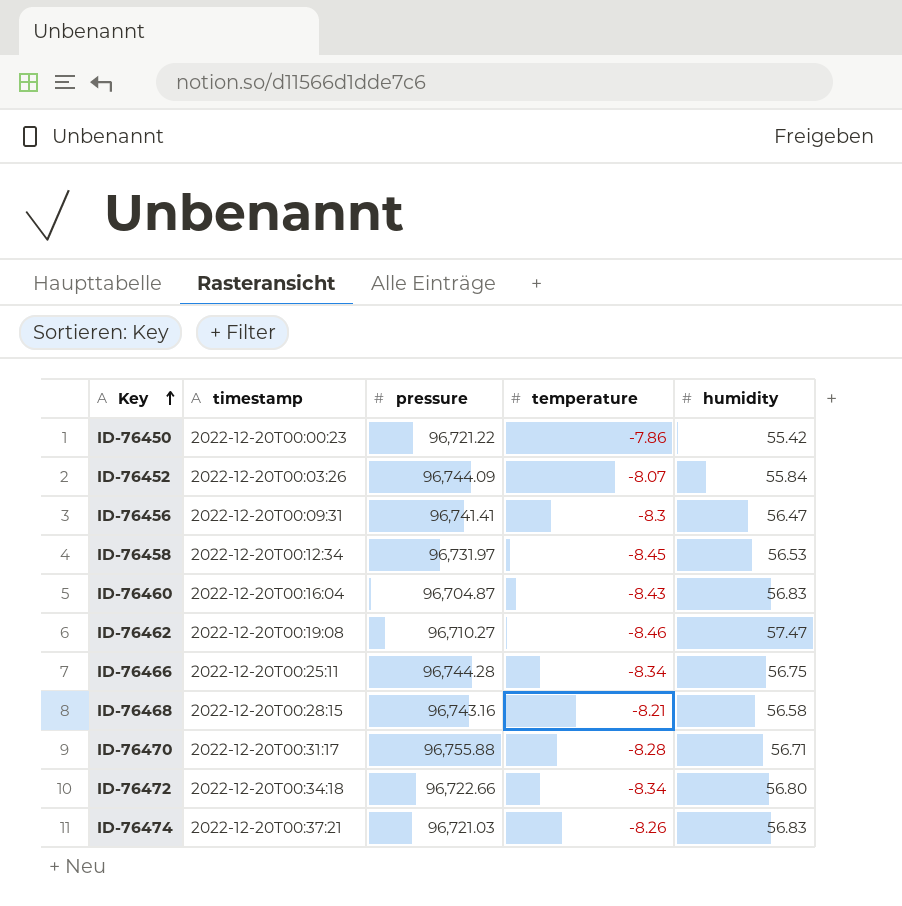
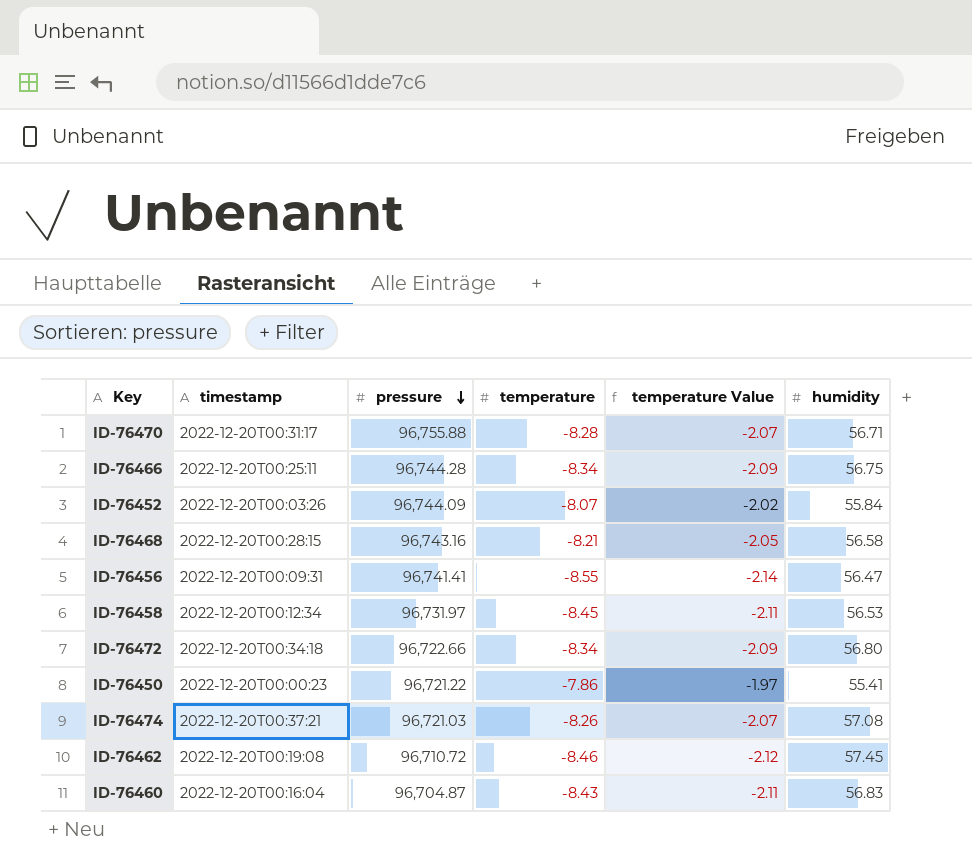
row order: Key ascending -> pressure descending
column temperature Value | formula: none -> [temperature] * 0.25
ID-76456 | temperature: -8.3 -> -8.55
ID-76450 | humidity: 55.42 -> 55.41
ID-76474 | humidity: 56.83 -> 57.08
ID-76462 | pressure: 96,710.27 -> 96,710.72
ID-76462 | humidity: 57.47 -> 57.45

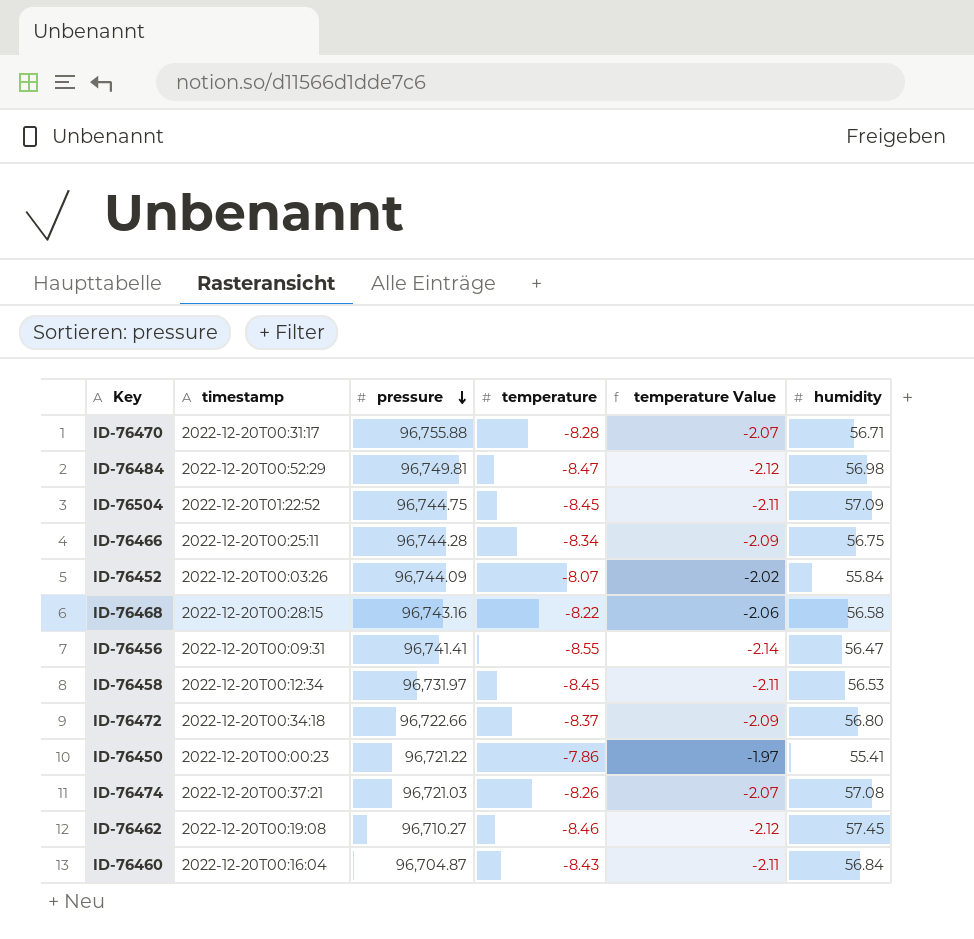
row ID-76484: none -> 2022-12-20T00:52:29 | 96,749.81 | -8.47 | -2.12 | 56.98
row ID-76504: none -> 2022-12-20T01:22:52 | 96,744.75 | -8.45 | -2.11 | 57.09
ID-76468 | temperature: -8.21 -> -8.22
ID-76468 | temperature Value: -2.05 -> -2.06
ID-76472 | temperature: -8.34 -> -8.37
ID-76462 | pressure: 96,710.72 -> 96,710.27
ID-76460 | humidity: 56.83 -> 56.84

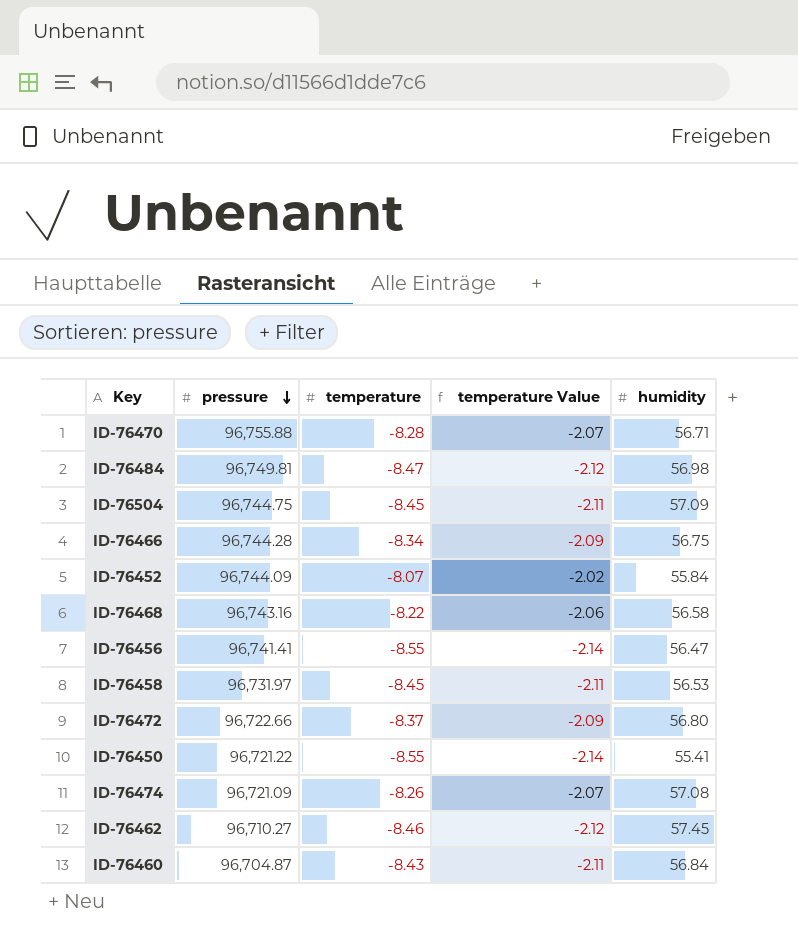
column timestamp | position: 2 -> none
ID-76450 | temperature: -7.86 -> -8.55
ID-76450 | temperature Value: -1.97 -> -2.14
ID-76474 | pressure: 96,721.03 -> 96,721.09

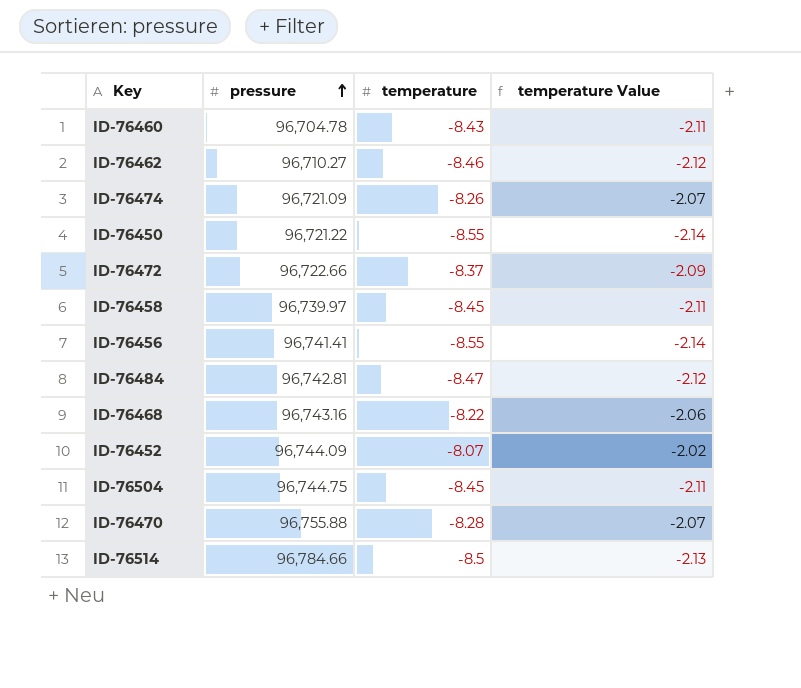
row order: pressure descending -> pressure ascending
column humidity | position: 5 -> none
row ID-76466: 96,744.28 | -8.34 | -2.09 | 56.75 -> none
ID-76460 | pressure: 96,704.87 -> 96,704.78
ID-76458 | pressure: 96,731.97 -> 96,739.97
ID-76484 | pressure: 96,749.81 -> 96,742.81
row ID-76514: none -> 96,784.66 | -8.5 | -2.13

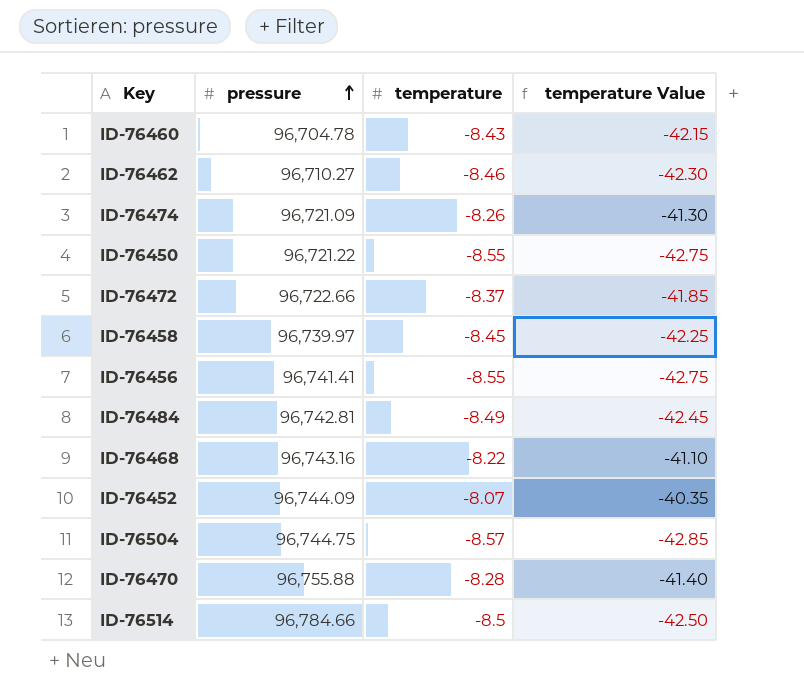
column temperature Value | formula: [temperature] * 0.25 -> [temperature] * 5
ID-76484 | temperature: -8.47 -> -8.49
ID-76504 | temperature: -8.45 -> -8.57

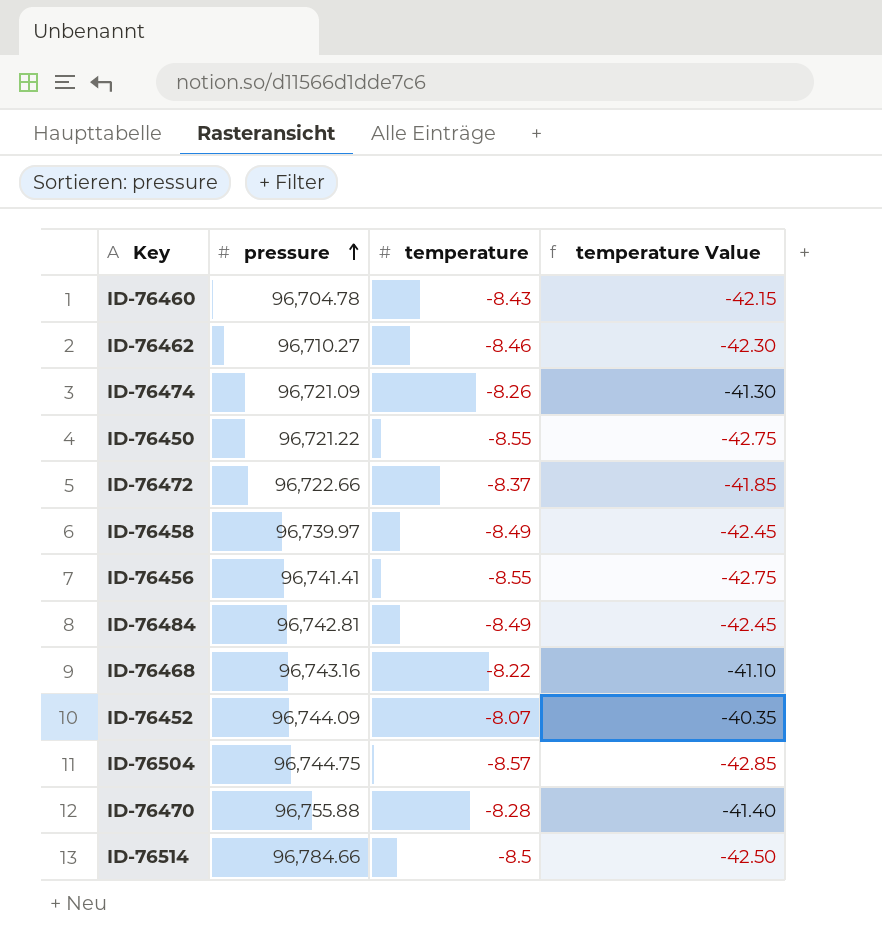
ID-76458 | temperature: -8.45 -> -8.49
ID-76458 | temperature Value: -42.25 -> -42.45

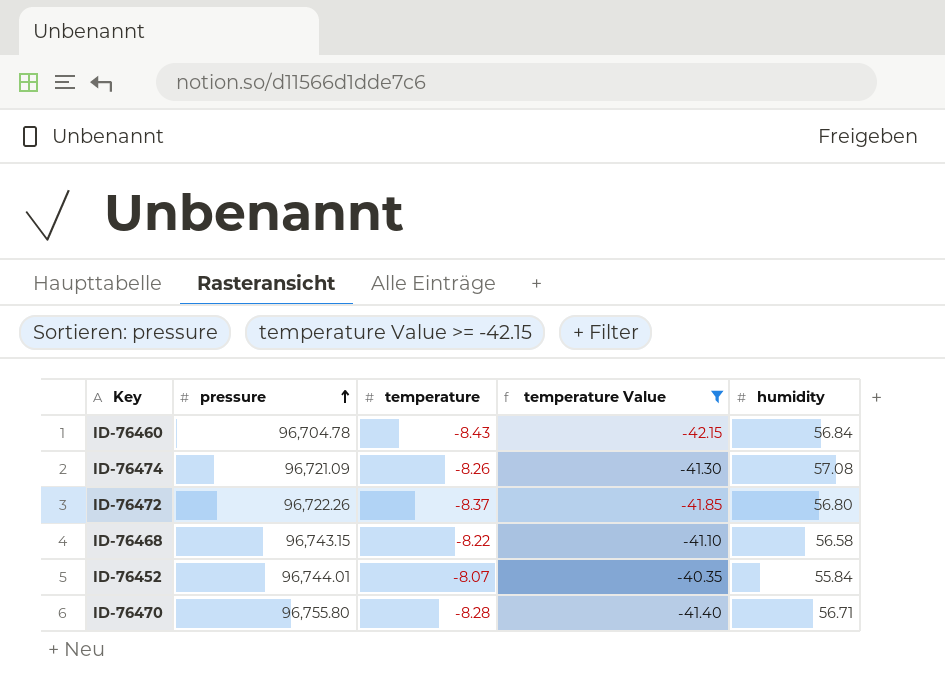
filter: none -> temperature Value >= -42.15
column humidity | position: none -> 5
ID-76472 | pressure: 96,722.66 -> 96,722.26
ID-76468 | pressure: 96,743.16 -> 96,743.15
ID-76452 | pressure: 96,744.09 -> 96,744.01
ID-76470 | pressure: 96,755.88 -> 96,755.80

